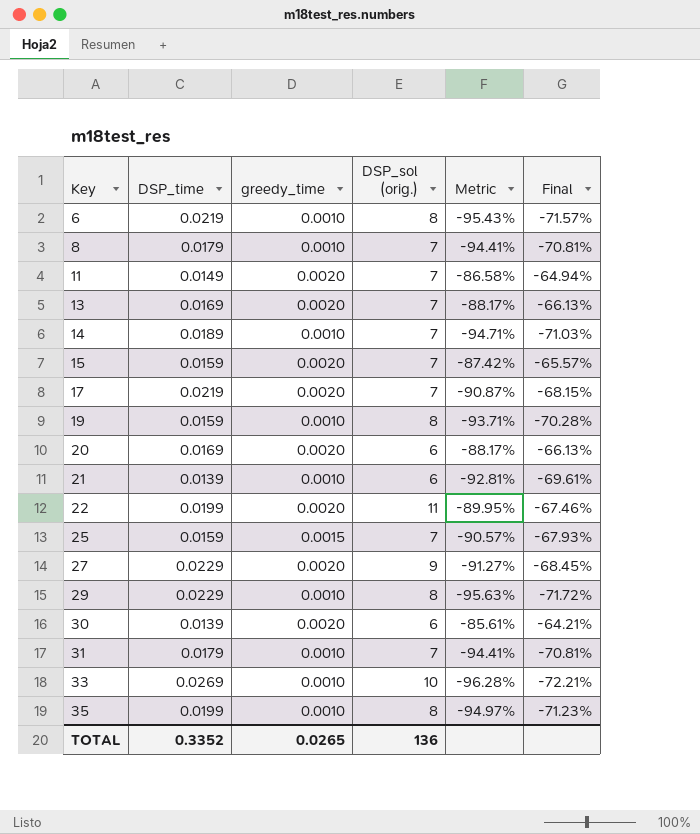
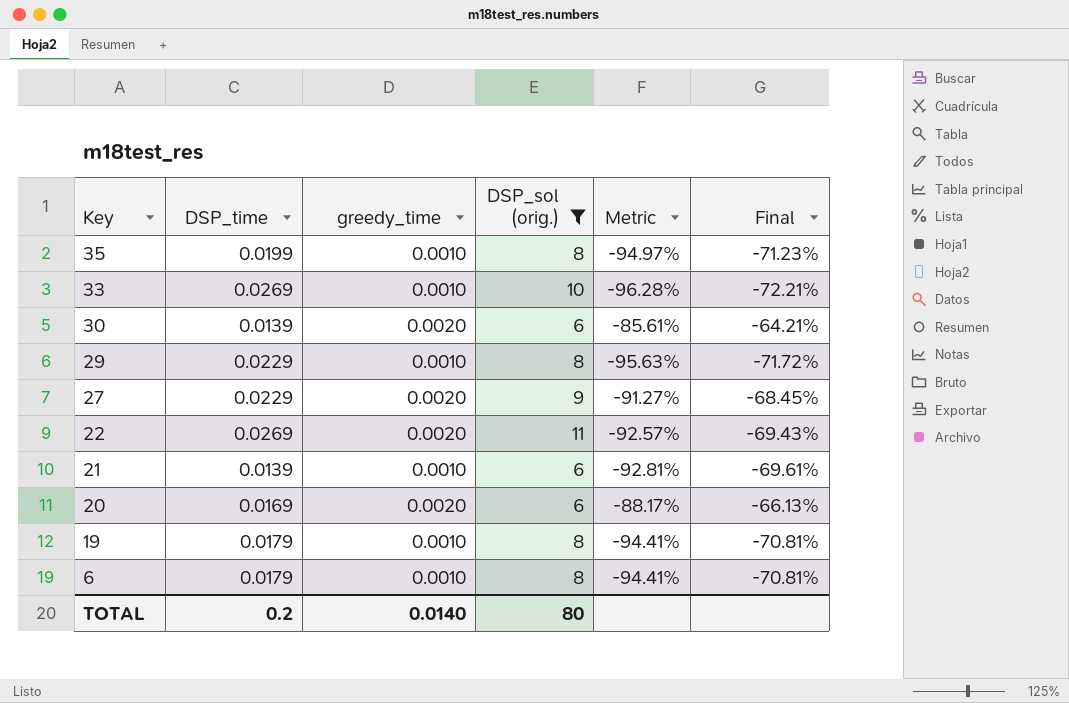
filter: none -> DSP_sol (orig.) != 7
row order: Key ascending -> Key descending
22 | DSP_time: 0.0199 -> 0.0269
22 | Metric: -89.95% -> -92.57%
22 | Final: -67.46% -> -69.43%
19 | DSP_time: 0.0159 -> 0.0179
19 | Metric: -93.71% -> -94.41%
19 | Final: -70.28% -> -70.81%
6 | DSP_time: 0.0219 -> 0.0179
6 | Metric: -95.43% -> -94.41%
6 | Final: -71.57% -> -70.81%
TOTAL | DSP_time: 0.3352 -> 0.2
TOTAL | greedy_time: 0.0265 -> 0.0140
TOTAL | DSP_sol (orig.): 136 -> 80

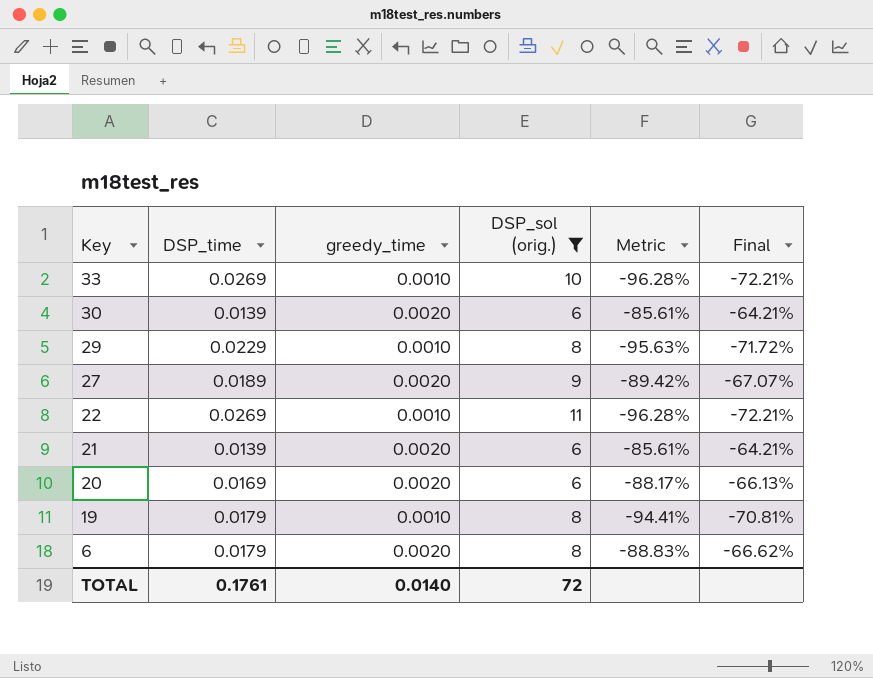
row 35: 0.0199 | 0.0010 | 8 | -94.97% | -71.23% -> none
27 | DSP_time: 0.0229 -> 0.0189
27 | Metric: -91.27% -> -89.42%
27 | Final: -68.45% -> -67.07%
22 | greedy_time: 0.0020 -> 0.0010
22 | Metric: -92.57% -> -96.28%
22 | Final: -69.43% -> -72.21%
21 | greedy_time: 0.0010 -> 0.0020
21 | Metric: -92.81% -> -85.61%
21 | Final: -69.61% -> -64.21%
6 | greedy_time: 0.0010 -> 0.0020
6 | Metric: -94.41% -> -88.83%
6 | Final: -70.81% -> -66.62%
TOTAL | DSP_time: 0.2 -> 0.1761
TOTAL | DSP_sol (orig.): 80 -> 72

